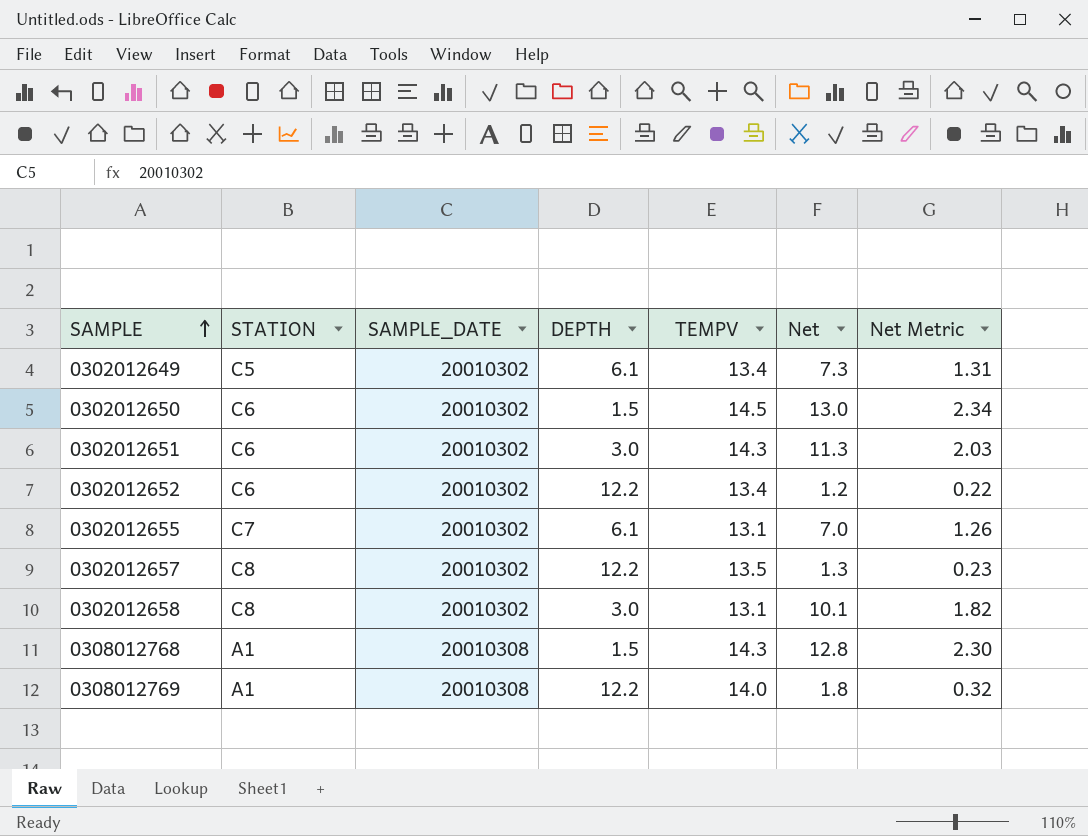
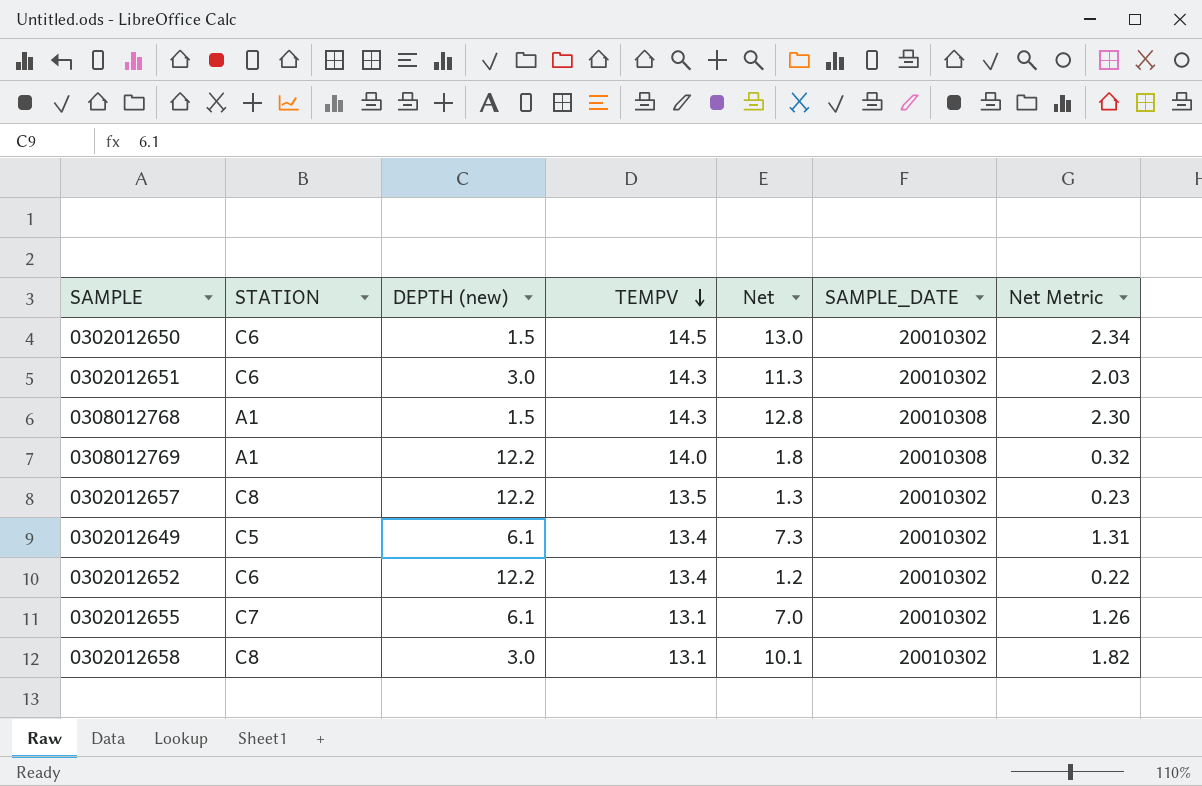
row order: SAMPLE ascending -> TEMPV descending
column name: DEPTH -> DEPTH (new)
column SAMPLE_DATE | position: 3 -> 6

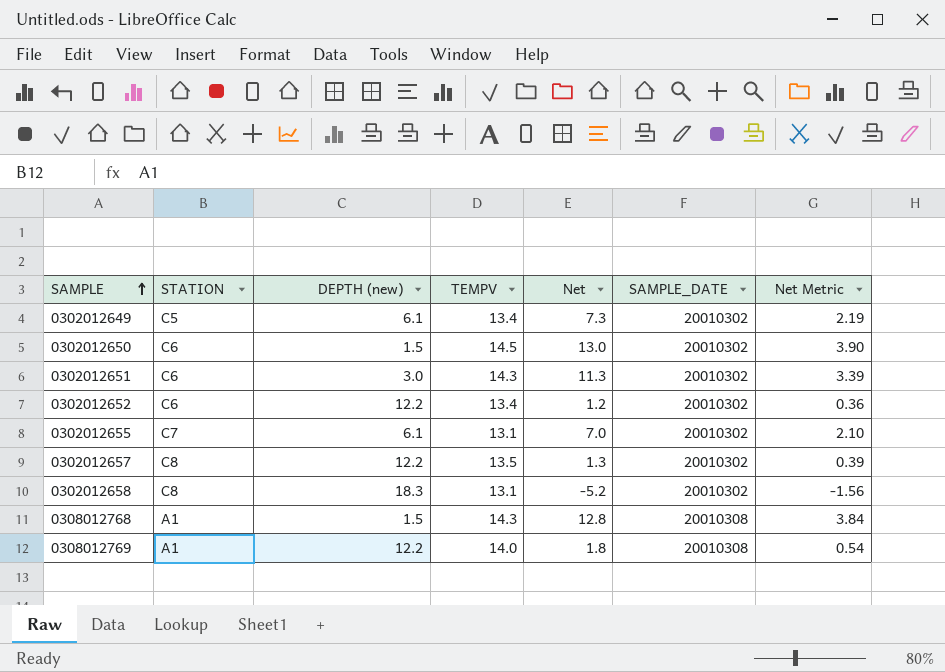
row order: TEMPV descending -> SAMPLE ascending
column Net Metric | formula: [Net] * 0.18 -> [Net] * 0.3
0302012658 | DEPTH (new): 3.0 -> 18.3
0302012658 | Net: 10.1 -> -5.2

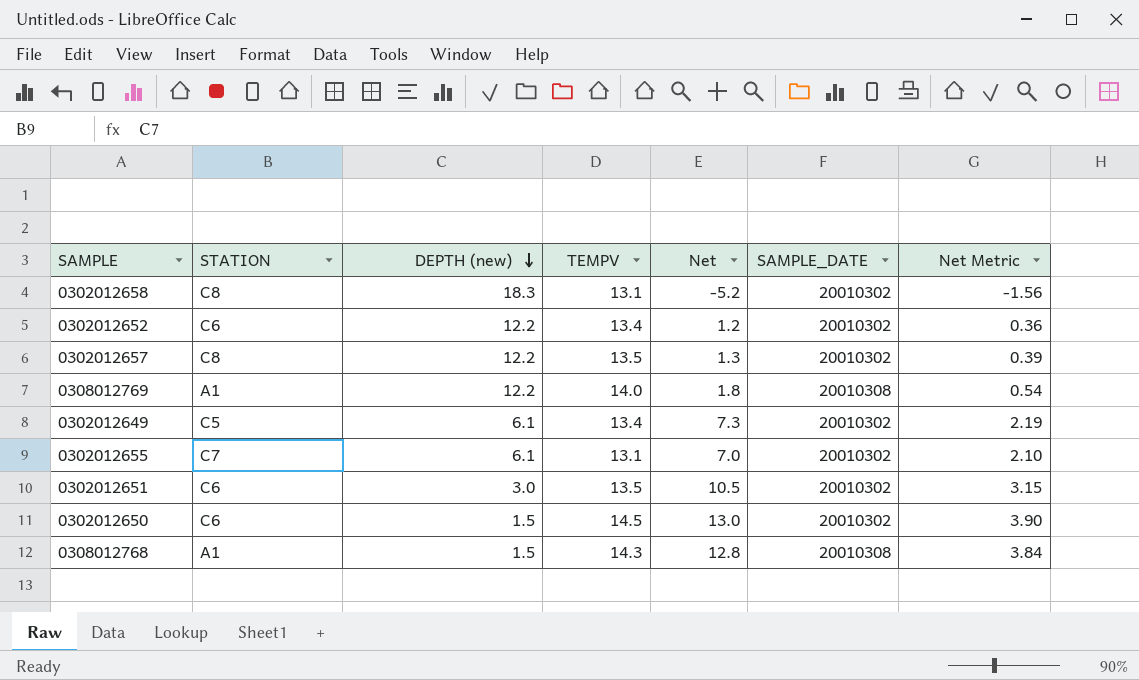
row order: SAMPLE ascending -> DEPTH (new) descending
0302012651 | TEMPV: 14.3 -> 13.5
0302012651 | Net: 11.3 -> 10.5
0302012651 | Net Metric: 3.39 -> 3.15

